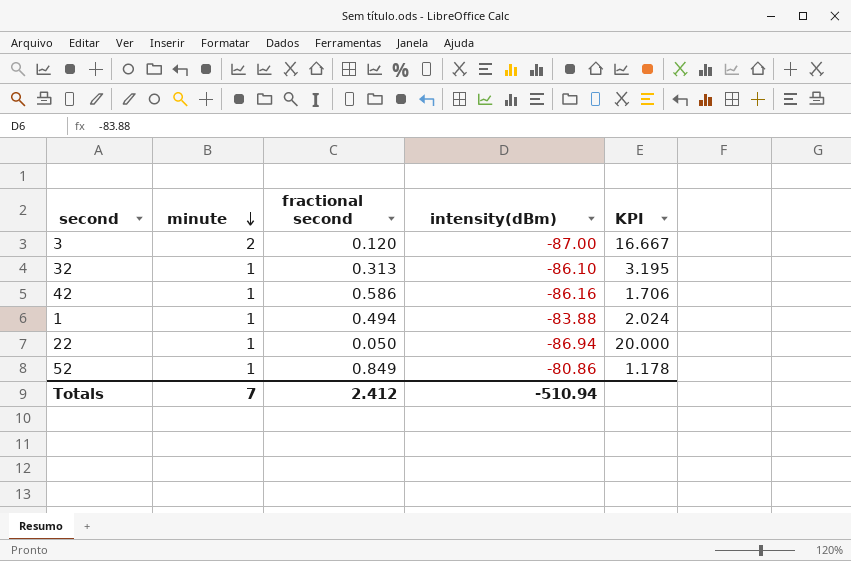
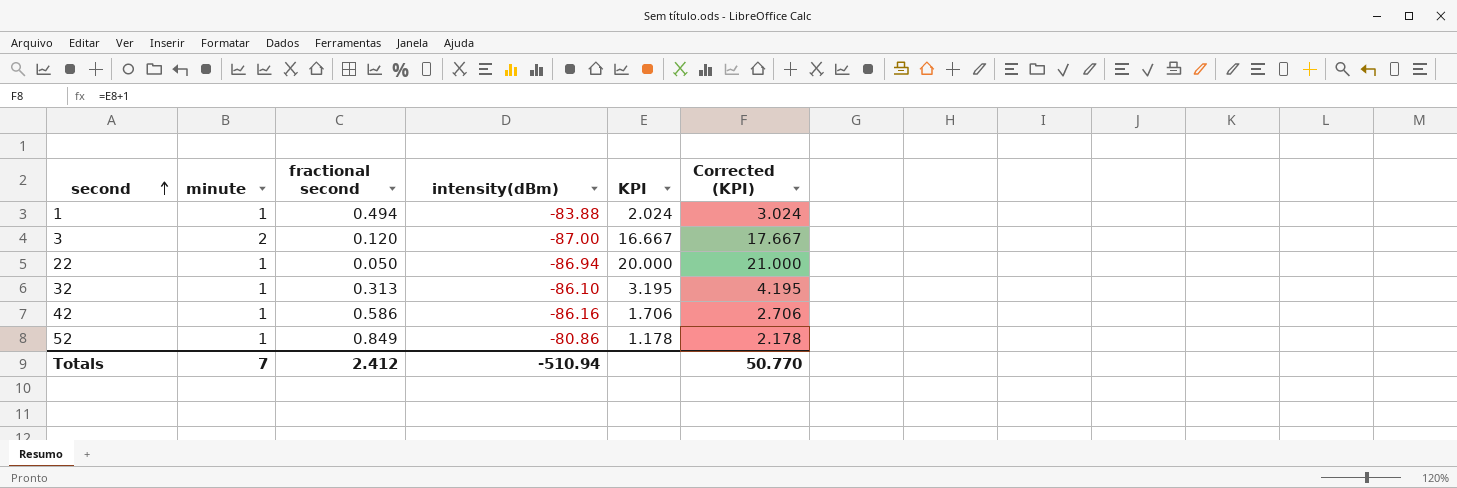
row order: minute descending -> second ascending
column Corrected (KPI) | formula: none -> [KPI] + 1

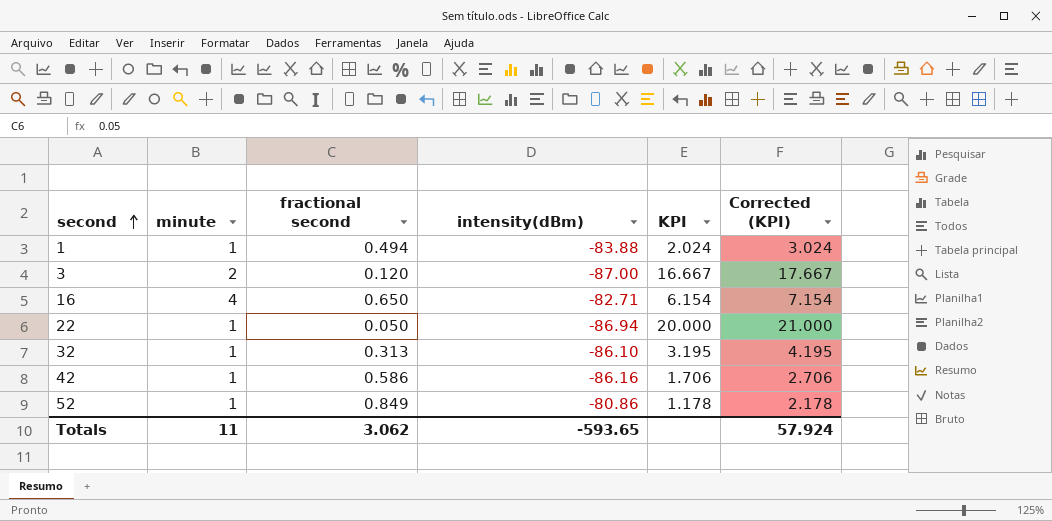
row 16: none -> 4 | 0.650 | -82.71 | 6.154 | 7.154
Totals | minute: 7 -> 11
Totals | fractional second: 2.412 -> 3.062
Totals | intensity(dBm): -510.94 -> -593.65
Totals | Corrected (KPI): 50.770 -> 57.924

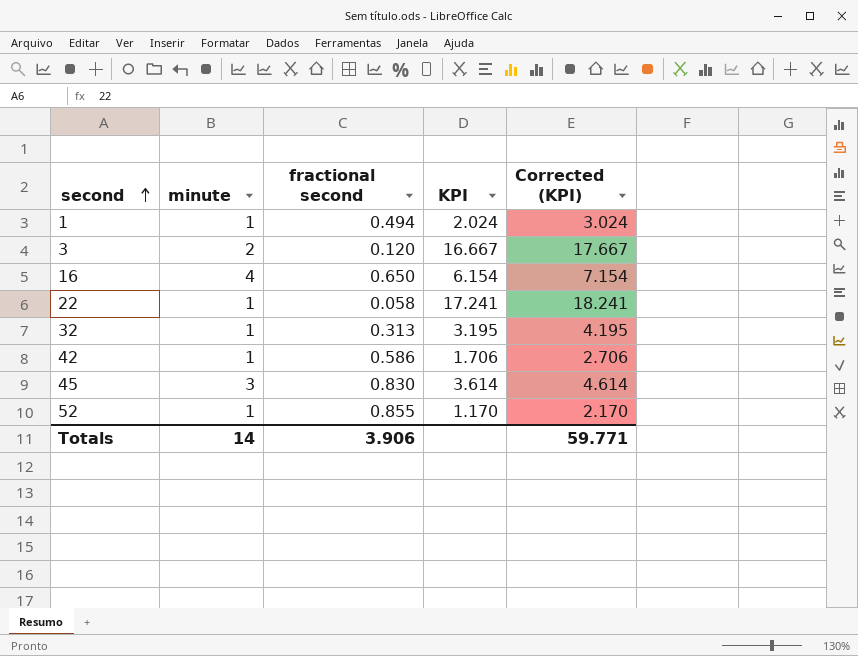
column intensity(dBm) | position: 4 -> none
22 | fractional second: 0.050 -> 0.058
22 | KPI: 20.000 -> 17.241
22 | Corrected (KPI): 21.000 -> 18.241
row 45: none -> 3 | 0.830 | 3.614 | 4.614
52 | fractional second: 0.849 -> 0.855
52 | KPI: 1.178 -> 1.170
52 | Corrected (KPI): 2.178 -> 2.170
Totals | minute: 11 -> 14
Totals | fractional second: 3.062 -> 3.906
Totals | Corrected (KPI): 57.924 -> 59.771

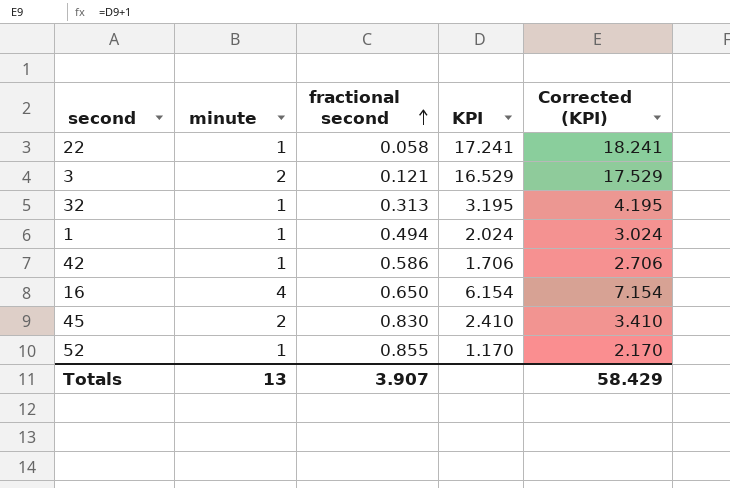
row order: second ascending -> fractional second ascending
3 | fractional second: 0.120 -> 0.121
3 | KPI: 16.667 -> 16.529
3 | Corrected (KPI): 17.667 -> 17.529
45 | minute: 3 -> 2
45 | KPI: 3.614 -> 2.410
45 | Corrected (KPI): 4.614 -> 3.410
Totals | minute: 14 -> 13
Totals | fractional second: 3.906 -> 3.907
Totals | Corrected (KPI): 59.771 -> 58.429

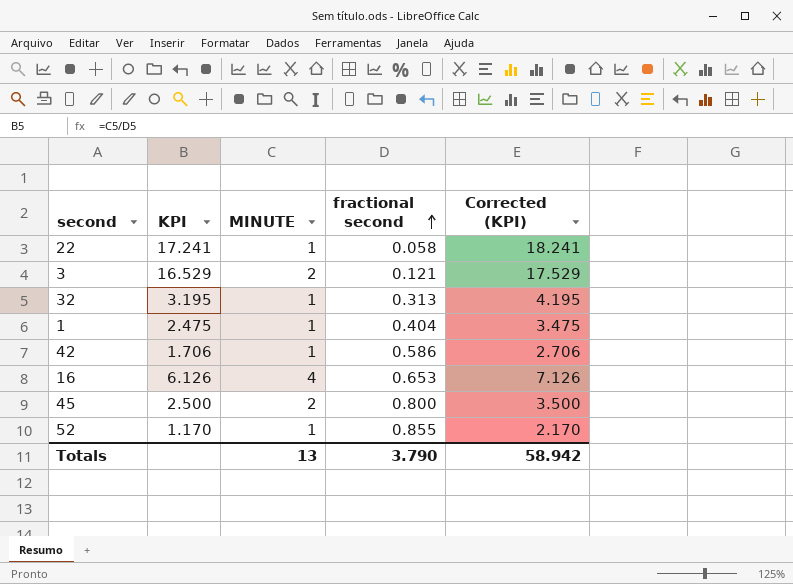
column KPI | position: 4 -> 2
column name: minute -> MINUTE
1 | KPI: 2.024 -> 2.475
1 | fractional second: 0.494 -> 0.404
1 | Corrected (KPI): 3.024 -> 3.475
16 | KPI: 6.154 -> 6.126
16 | fractional second: 0.650 -> 0.653
16 | Corrected (KPI): 7.154 -> 7.126
45 | KPI: 2.410 -> 2.500
45 | fractional second: 0.830 -> 0.800
45 | Corrected (KPI): 3.410 -> 3.500
Totals | fractional second: 3.907 -> 3.790
Totals | Corrected (KPI): 58.429 -> 58.942

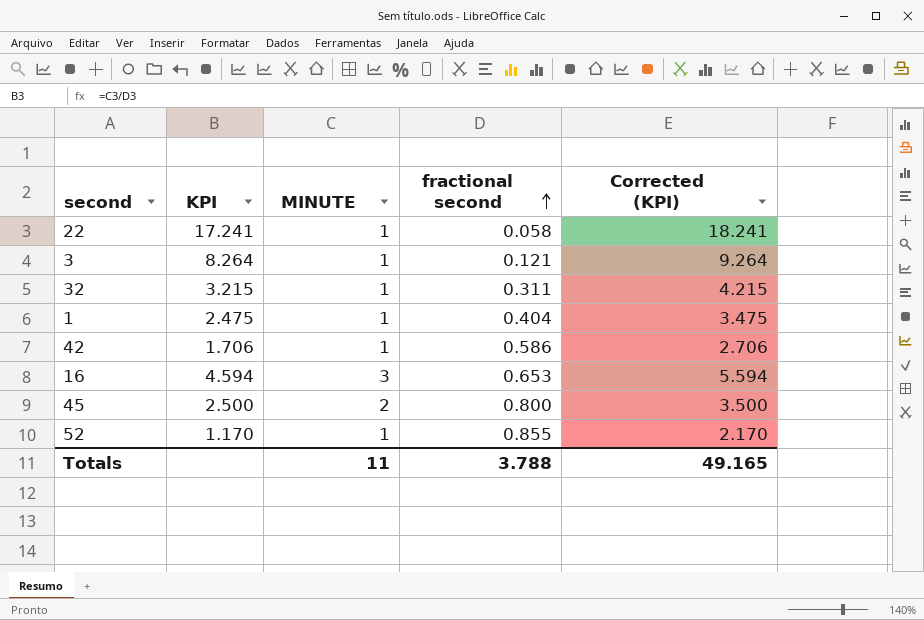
3 | KPI: 16.529 -> 8.264
3 | MINUTE: 2 -> 1
3 | Corrected (KPI): 17.529 -> 9.264
32 | KPI: 3.195 -> 3.215
32 | fractional second: 0.313 -> 0.311
32 | Corrected (KPI): 4.195 -> 4.215
16 | KPI: 6.126 -> 4.594
16 | MINUTE: 4 -> 3
16 | Corrected (KPI): 7.126 -> 5.594
Totals | MINUTE: 13 -> 11
Totals | fractional second: 3.790 -> 3.788
Totals | Corrected (KPI): 58.942 -> 49.165

